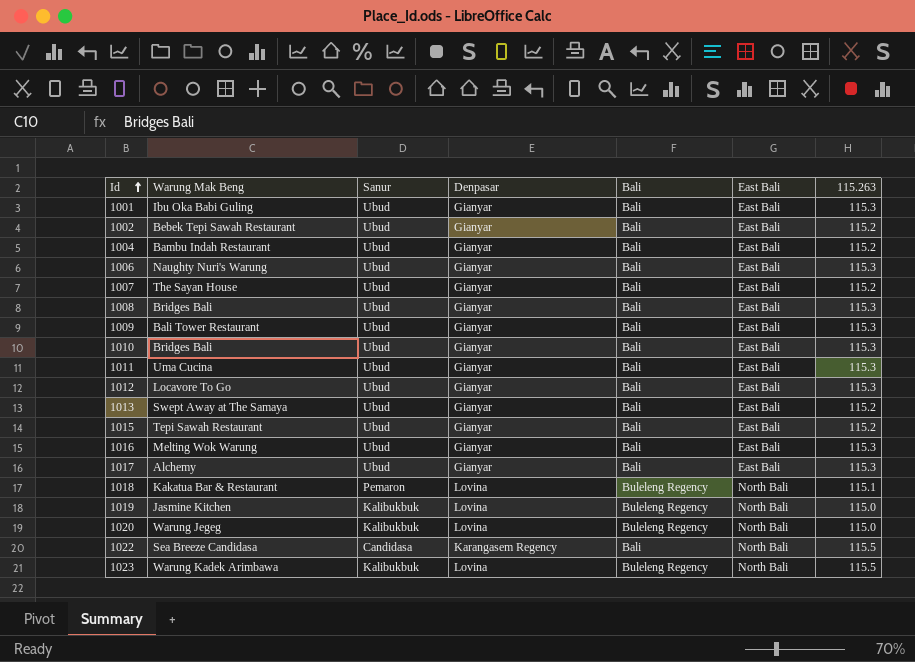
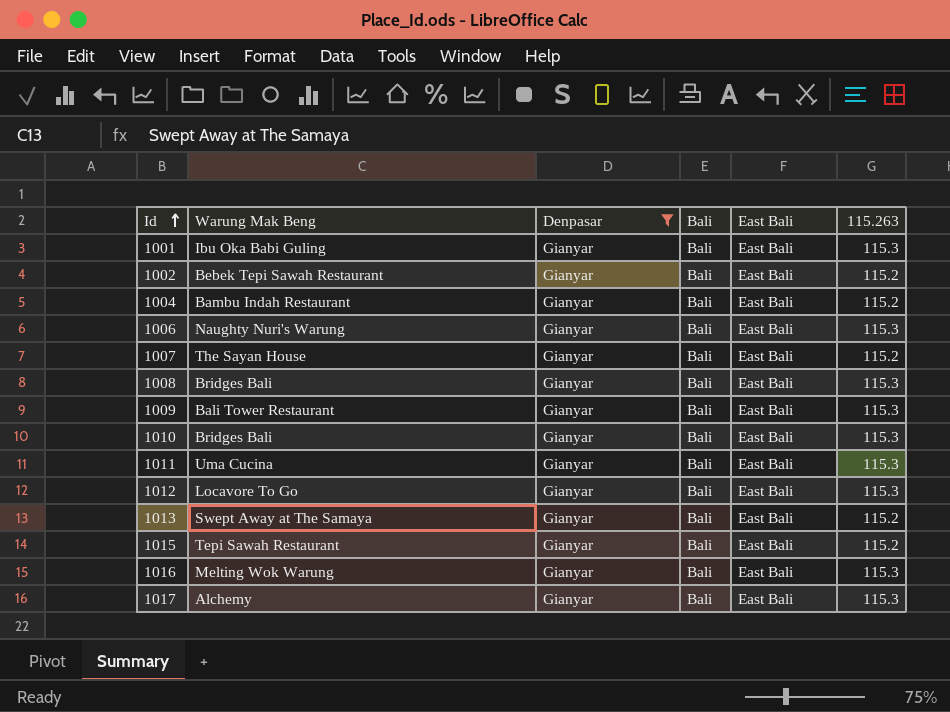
filter: none -> Denpasar = Gianyar
column Sanur | position: 3 -> none

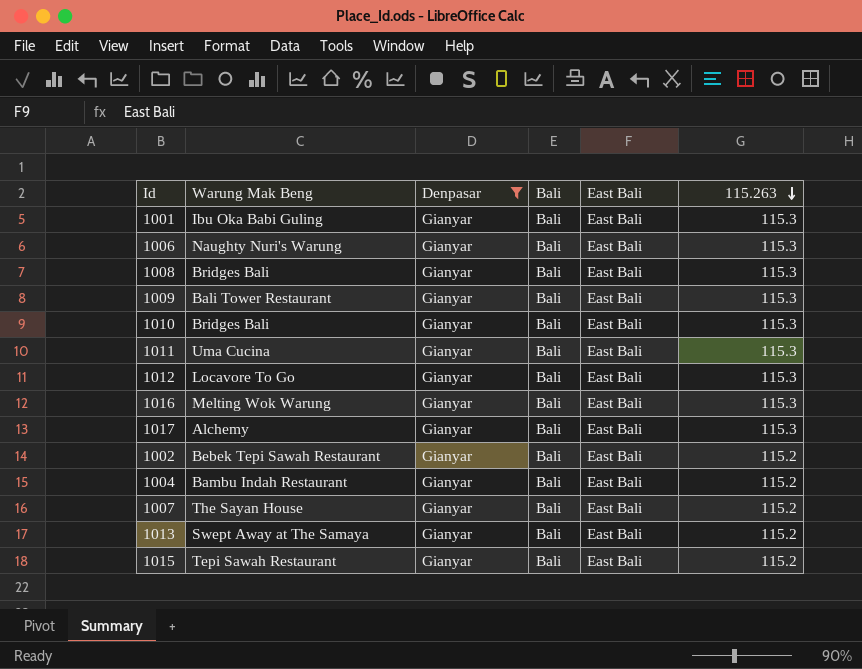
row order: Id ascending -> 115.263 descending

